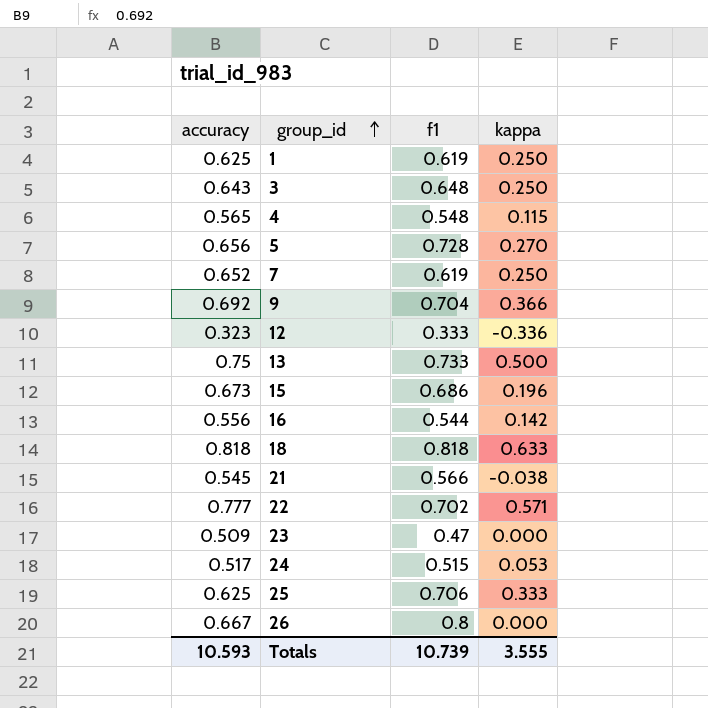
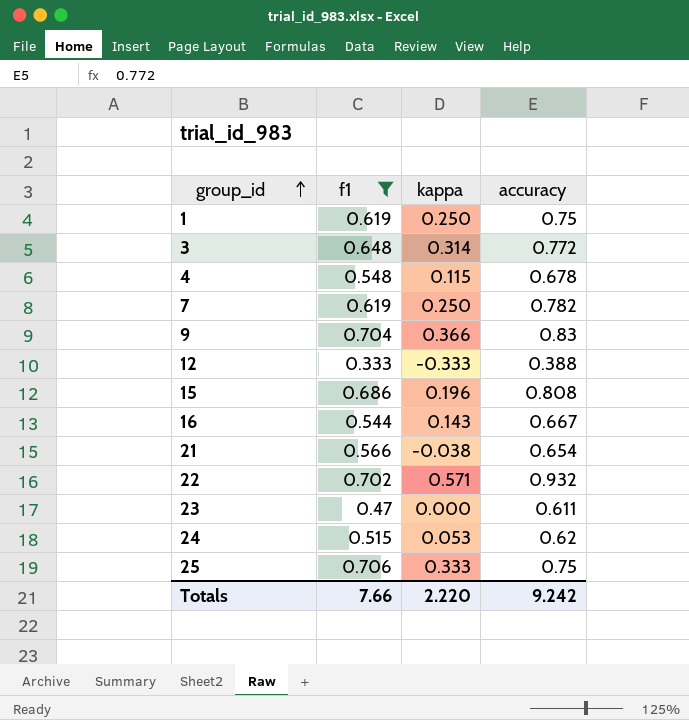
filter: none -> f1 <= 0.706
column accuracy | position: 1 -> 4
1 | accuracy: 0.625 -> 0.75
3 | kappa: 0.250 -> 0.314
3 | accuracy: 0.643 -> 0.772
4 | accuracy: 0.565 -> 0.678
7 | accuracy: 0.652 -> 0.782
9 | accuracy: 0.692 -> 0.83
12 | kappa: -0.336 -> -0.333
12 | accuracy: 0.323 -> 0.388
15 | accuracy: 0.673 -> 0.808
16 | kappa: 0.142 -> 0.143
16 | accuracy: 0.556 -> 0.667
21 | accuracy: 0.545 -> 0.654
22 | accuracy: 0.777 -> 0.932
23 | accuracy: 0.509 -> 0.611
24 | accuracy: 0.517 -> 0.62
25 | accuracy: 0.625 -> 0.75
Totals | f1: 10.739 -> 7.66
Totals | kappa: 3.555 -> 2.220
Totals | accuracy: 10.593 -> 9.242

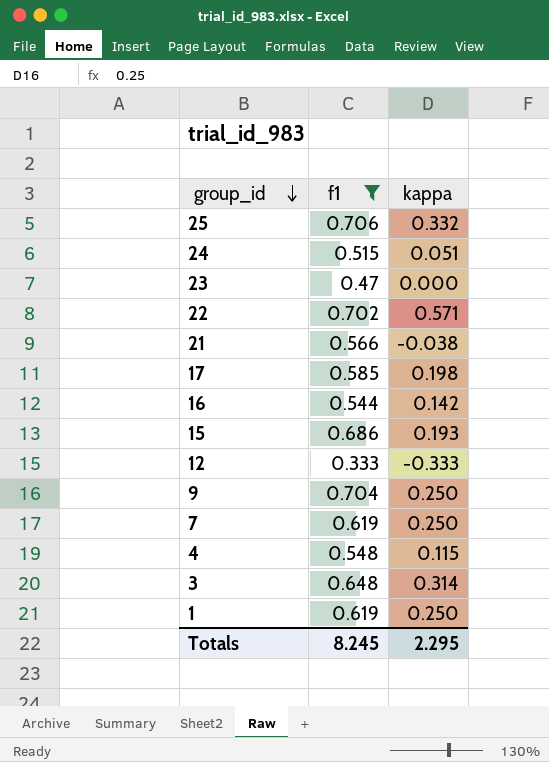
row order: group_id ascending -> group_id descending
column accuracy | position: 4 -> none
25 | kappa: 0.333 -> 0.332
24 | kappa: 0.053 -> 0.051
row 17: none -> 0.585 | 0.198
16 | kappa: 0.143 -> 0.142
15 | kappa: 0.196 -> 0.193
9 | kappa: 0.366 -> 0.250
Totals | f1: 7.66 -> 8.245
Totals | kappa: 2.220 -> 2.295

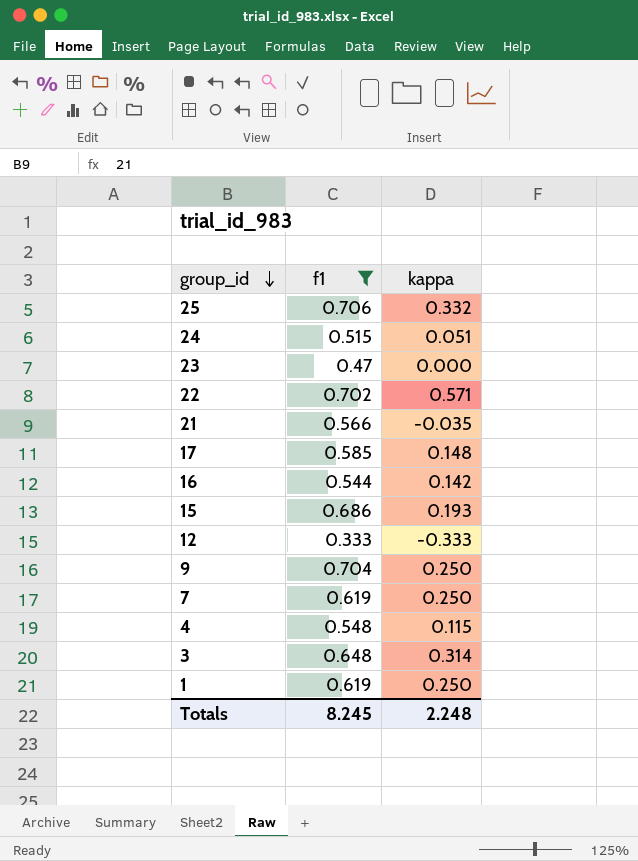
21 | kappa: -0.038 -> -0.035
17 | kappa: 0.198 -> 0.148
Totals | kappa: 2.295 -> 2.248

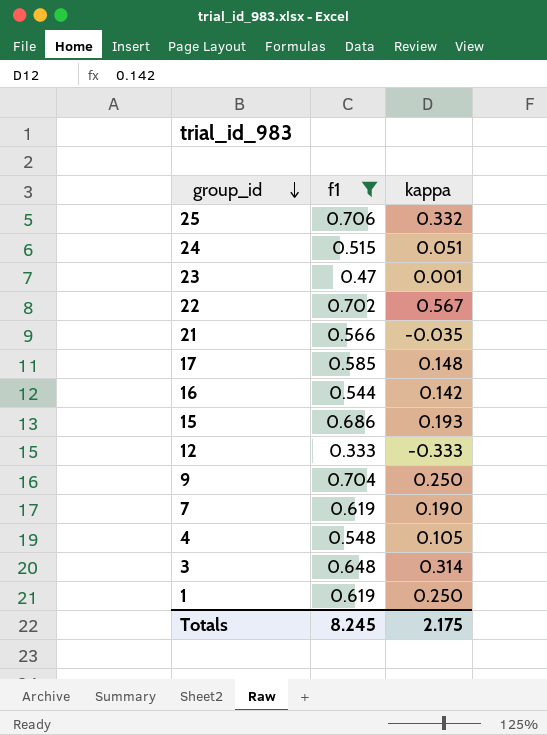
23 | kappa: 0.000 -> 0.001
22 | kappa: 0.571 -> 0.567
7 | kappa: 0.250 -> 0.190
4 | kappa: 0.115 -> 0.105
Totals | kappa: 2.248 -> 2.175

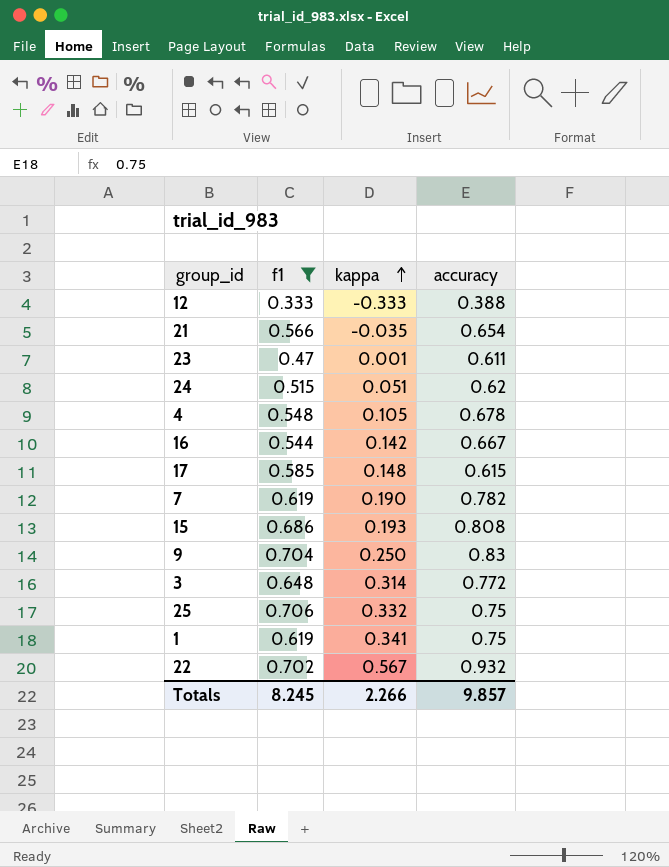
row order: group_id descending -> kappa ascending
column accuracy | position: none -> 4
1 | kappa: 0.250 -> 0.341
Totals | kappa: 2.175 -> 2.266

